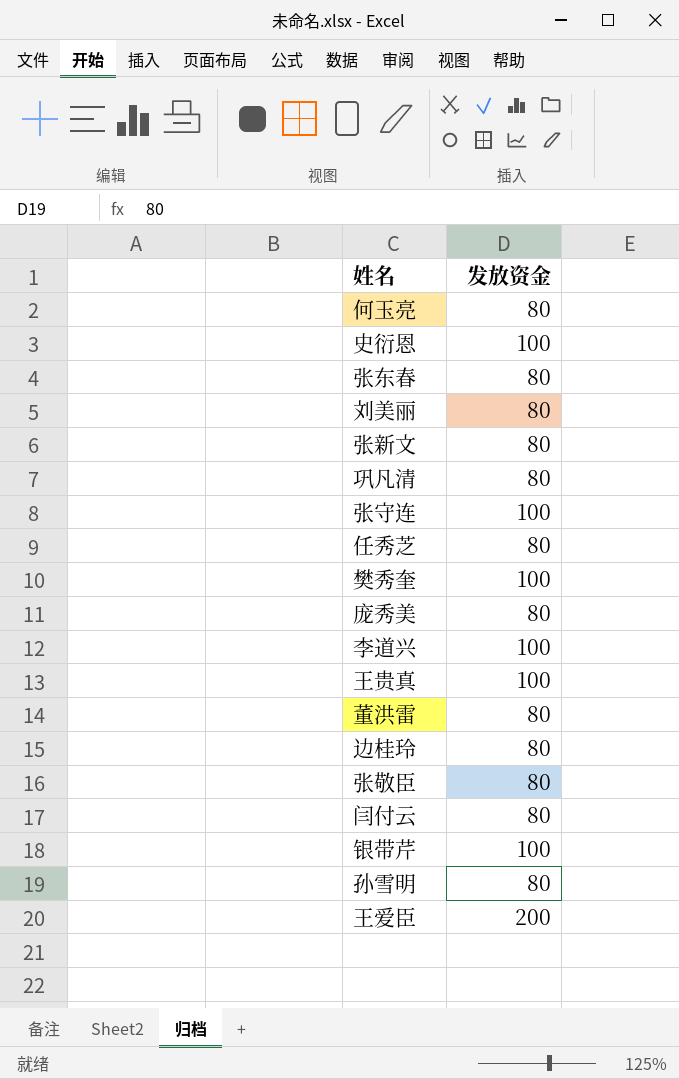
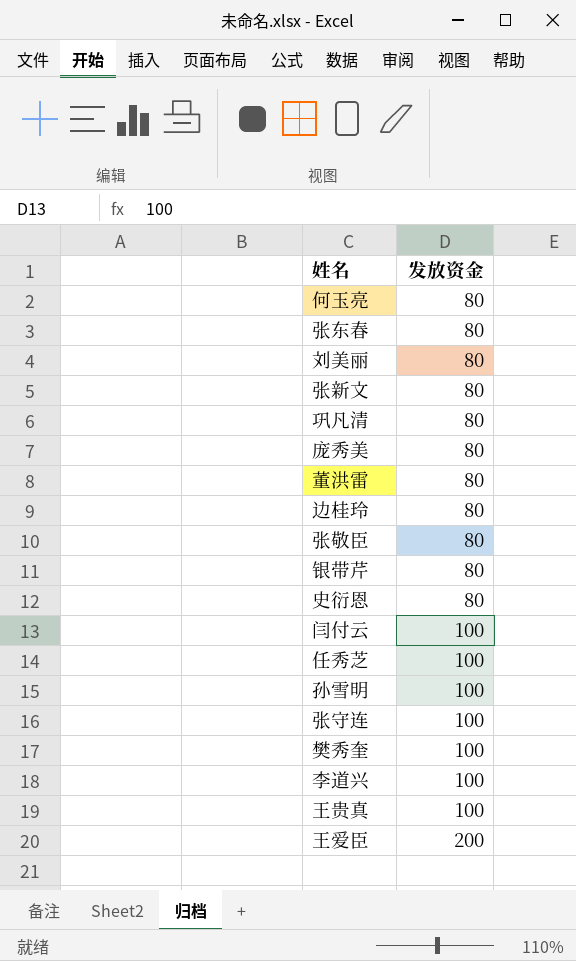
row order: none -> 发放资金 ascending
银带芹 | 发放资金: 100 -> 80
史衍恩 | 发放资金: 100 -> 80
闫付云 | 发放资金: 80 -> 100
任秀芝 | 发放资金: 80 -> 100
孙雪明 | 发放资金: 80 -> 100

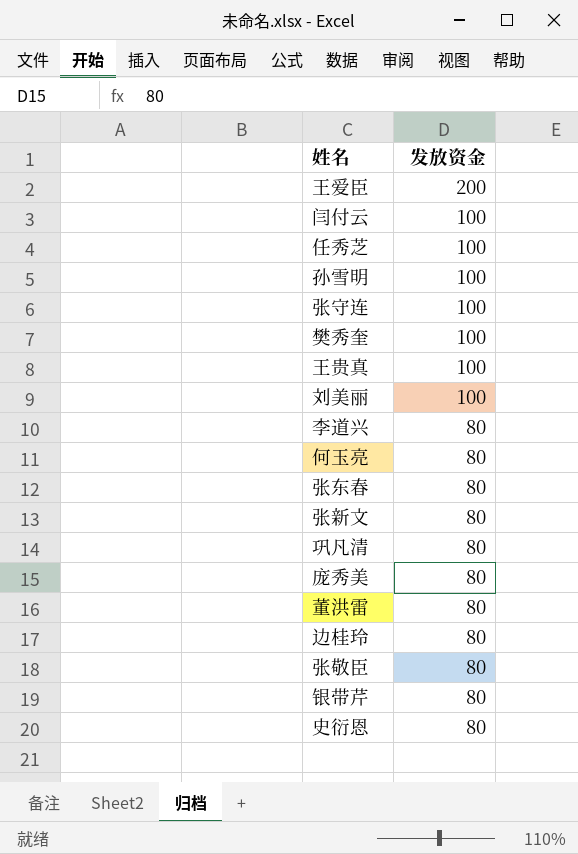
row order: 发放资金 ascending -> 发放资金 descending
刘美丽 | 发放资金: 80 -> 100
李道兴 | 发放资金: 100 -> 80

